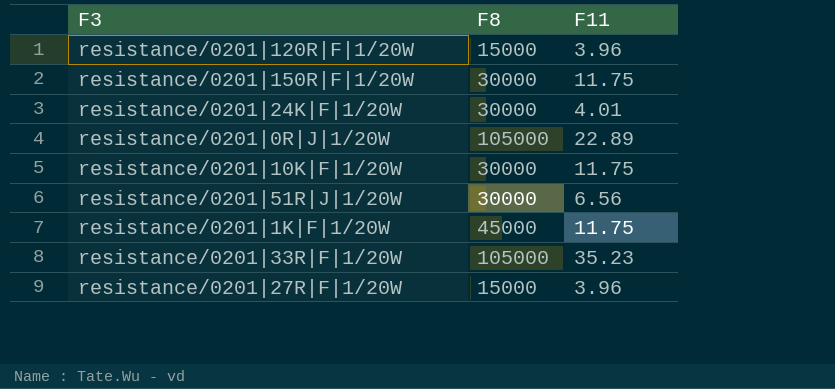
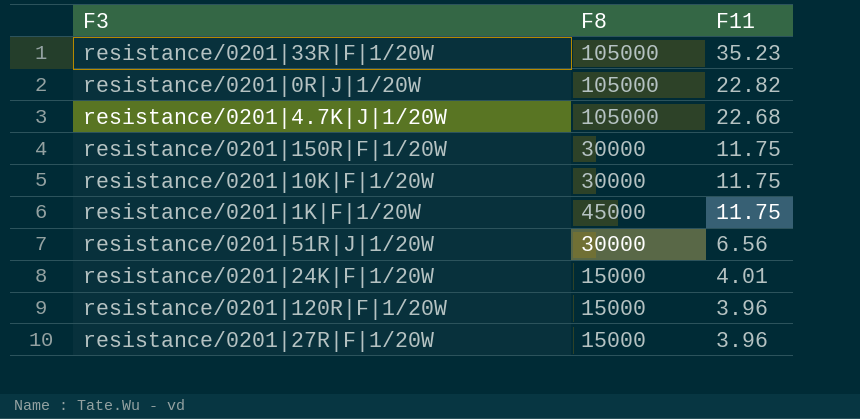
row order: none -> F11 descending
resistance/0201|0R|J|1/20W | F11: 22.89 -> 22.82
row resistance/0201|4.7K|J|1/20W: none -> 105000 | 22.68
resistance/0201|24K|F|1/20W | F8: 30000 -> 15000

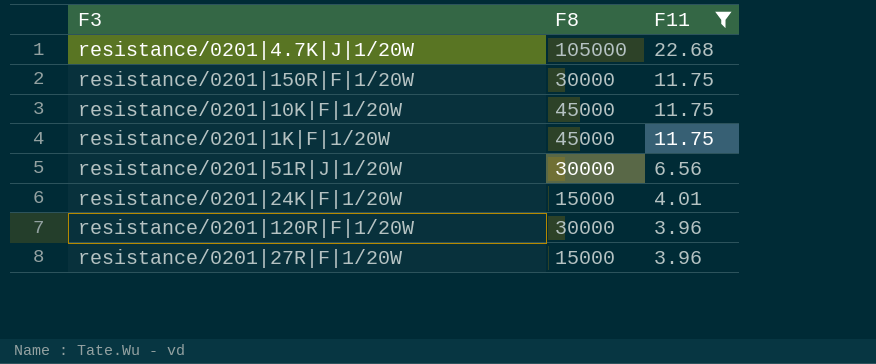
filter: none -> F11 <= 22.68
resistance/0201|10K|F|1/20W | F8: 30000 -> 45000
resistance/0201|120R|F|1/20W | F8: 15000 -> 30000

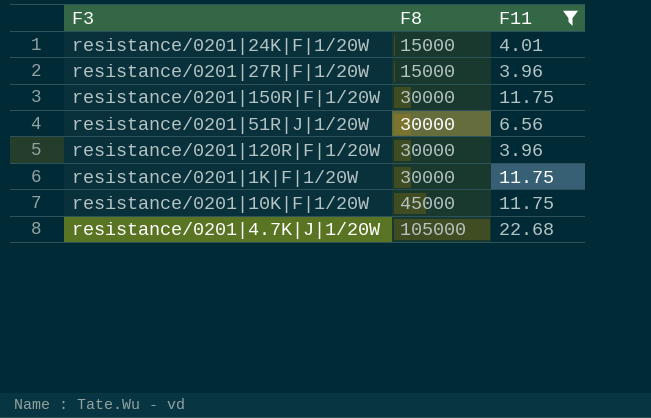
row order: F11 descending -> F8 ascending
resistance/0201|1K|F|1/20W | F8: 45000 -> 30000

